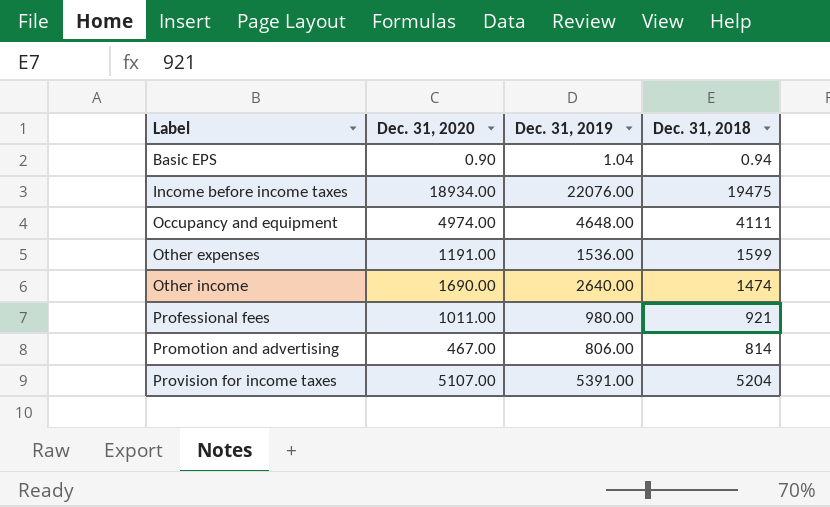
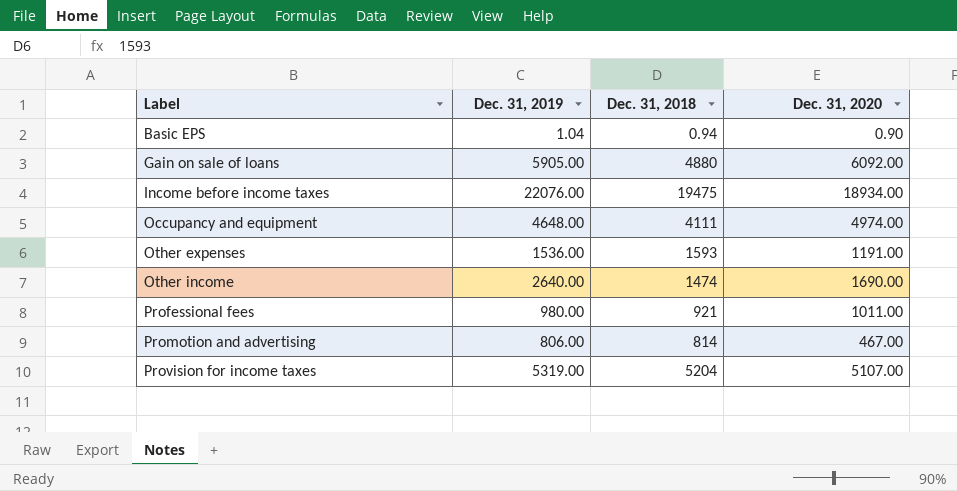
column Dec. 31, 2020 | position: 2 -> 4
row Gain on sale of loans: none -> 5905.00 | 4880 | 6092.00
Other expenses | Dec. 31, 2018: 1599 -> 1593
Provision for income taxes | Dec. 31, 2019: 5391.00 -> 5319.00

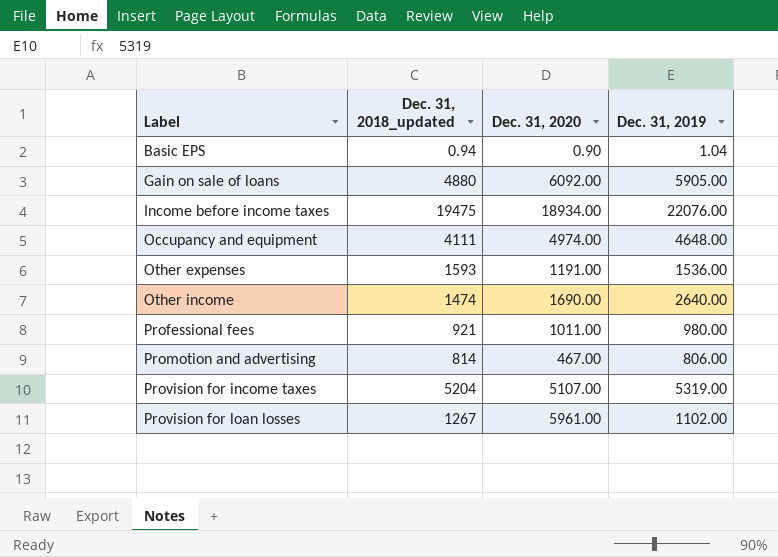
column name: Dec. 31, 2018 -> Dec. 31, 2018_updated
column Dec. 31, 2019 | position: 2 -> 4
row Provision for loan losses: none -> 1267 | 5961.00 | 1102.00

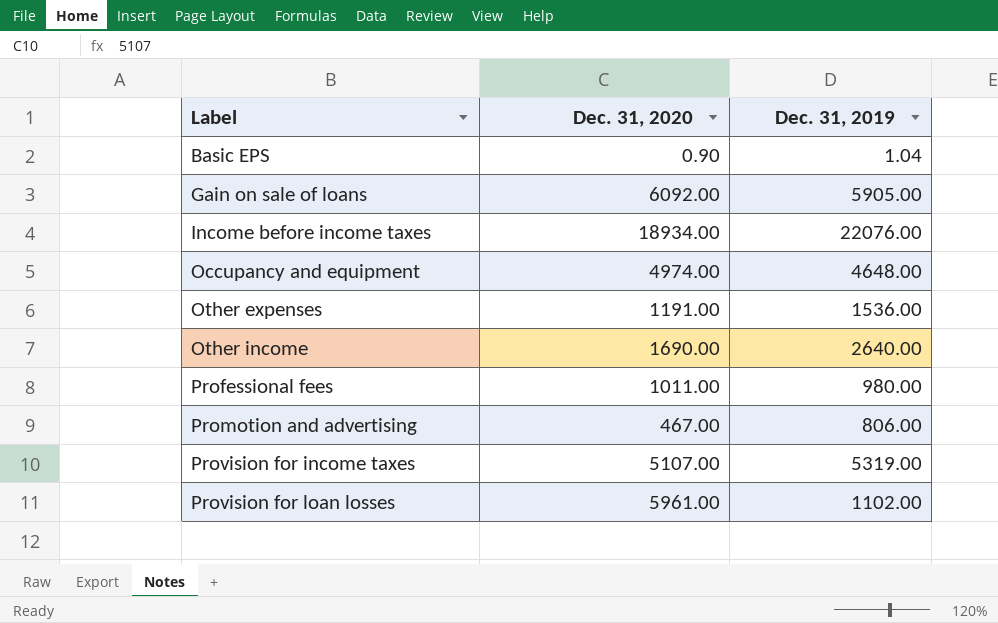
column Dec. 31, 2018_updated | position: 2 -> none

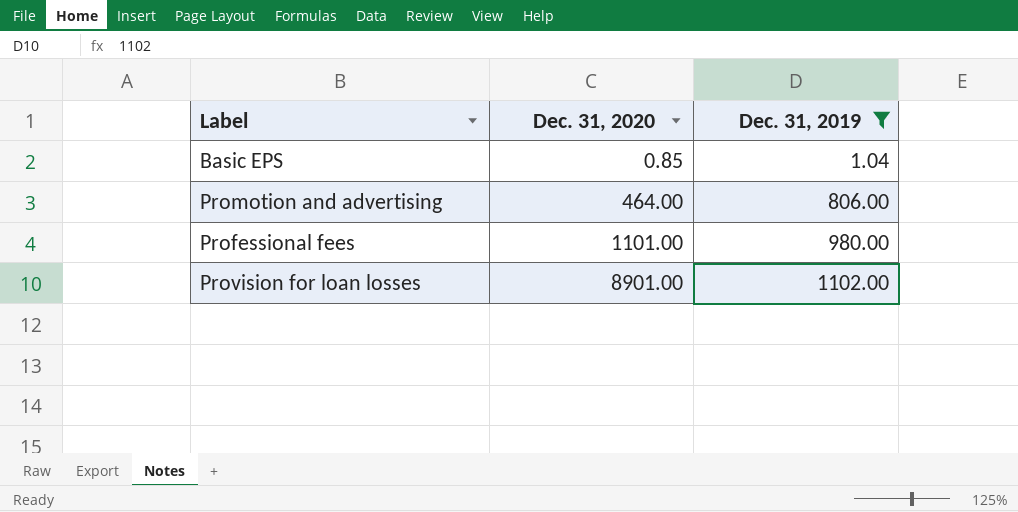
filter: none -> Dec. 31, 2019 <= 1102.00
row order: Label ascending -> Dec. 31, 2020 ascending
Basic EPS | Dec. 31, 2020: 0.90 -> 0.85
Promotion and advertising | Dec. 31, 2020: 467.00 -> 464.00
Professional fees | Dec. 31, 2020: 1011.00 -> 1101.00
Provision for loan losses | Dec. 31, 2020: 5961.00 -> 8901.00

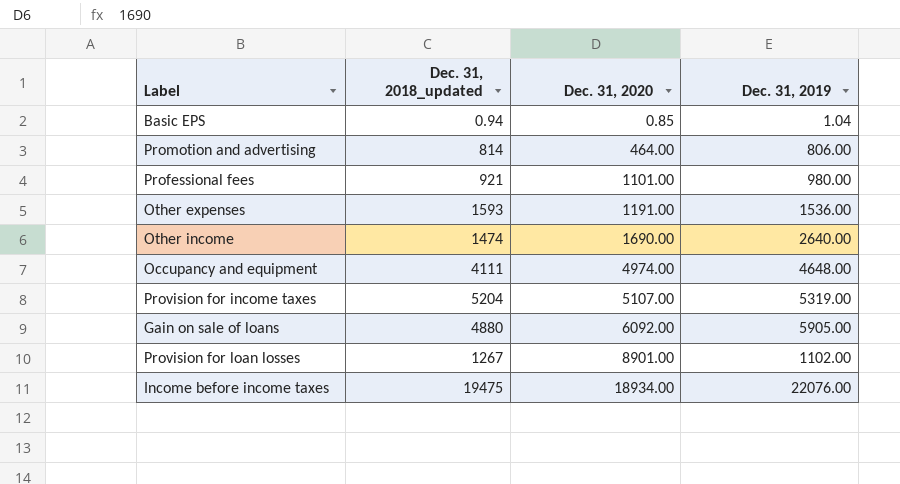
filter: Dec. 31, 2019 <= 1102.00 -> none
column Dec. 31, 2018_updated | position: none -> 2

